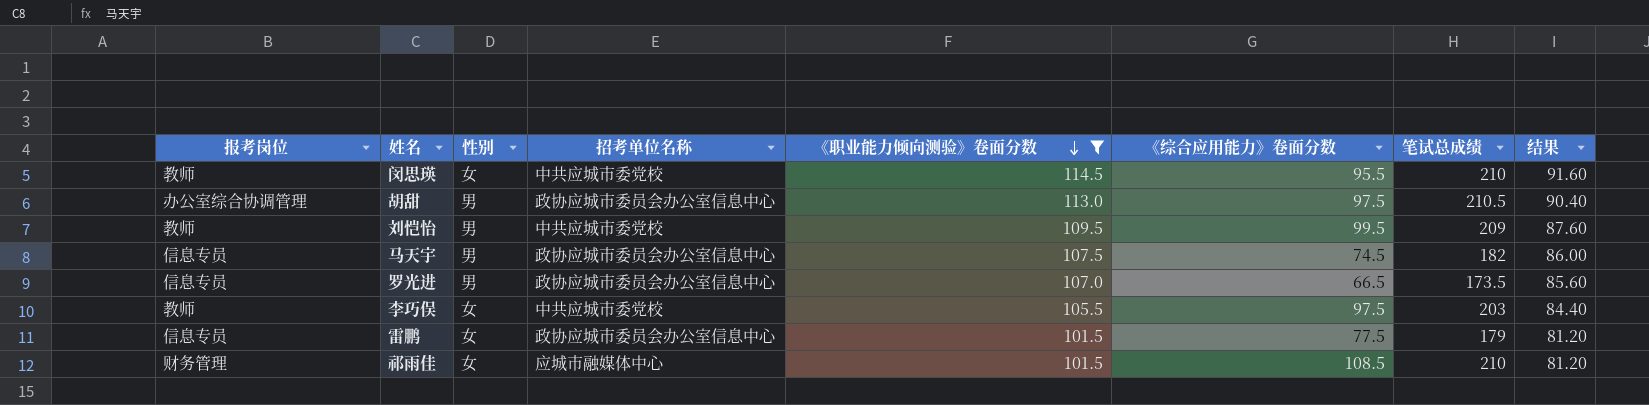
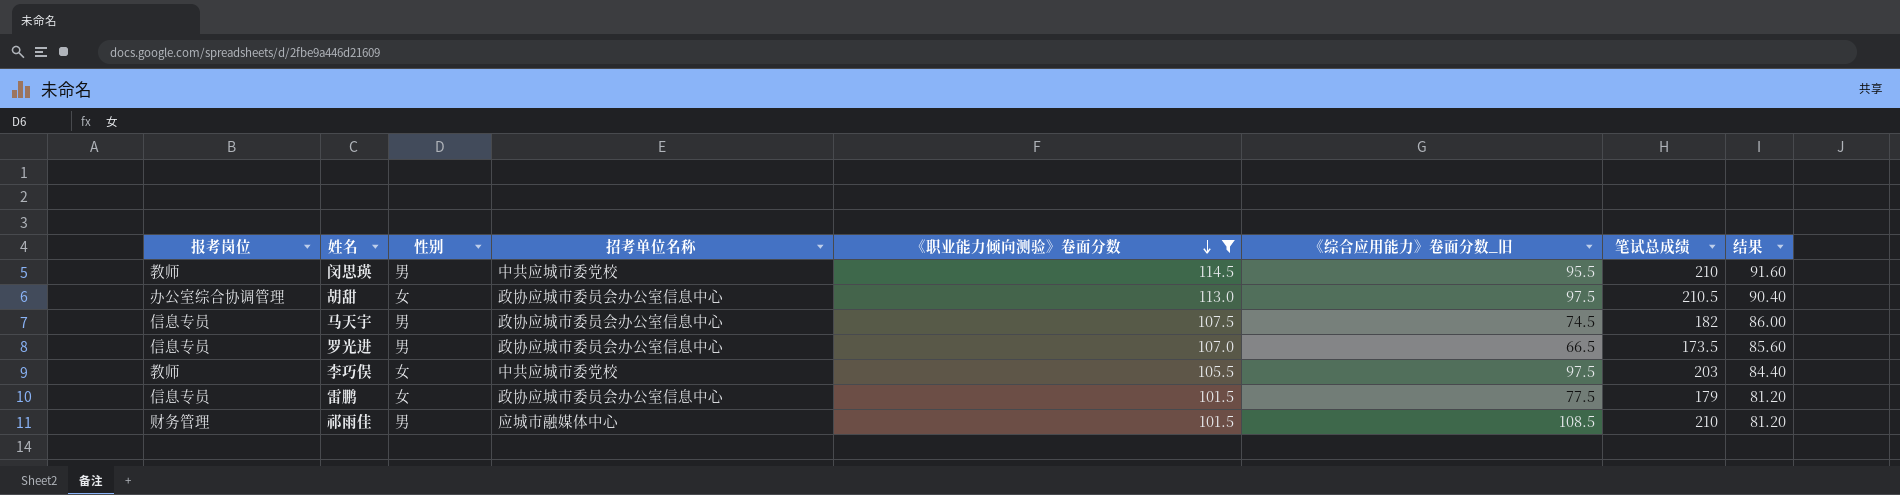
column name: 《综合应用能力》卷面分数 -> 《综合应用能力》卷面分数_旧
row 刘恺怡: 教师 | 男 | 中共应城市委党校 | 109.5 | 99.5 | 209 | 87.60 -> none
闵思瑛 | 性别: 女 -> 男
胡甜 | 性别: 男 -> 女
祁雨佳 | 性别: 女 -> 男

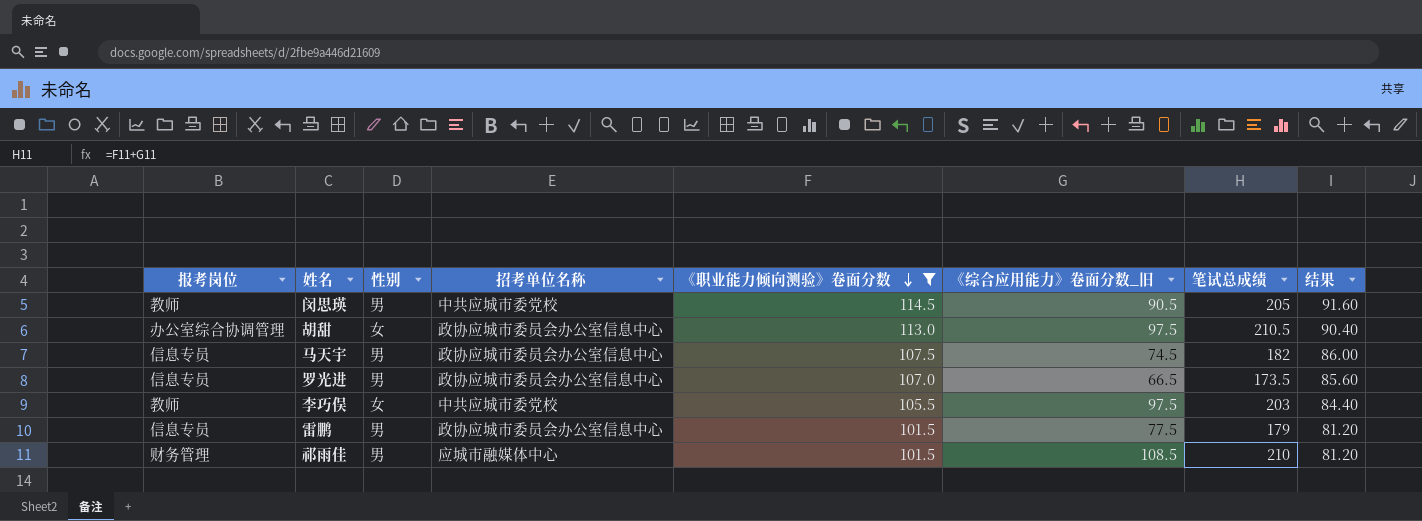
闵思瑛 | 《综合应用能力》卷面分数_旧: 95.5 -> 90.5
闵思瑛 | 笔试总成绩: 210 -> 205
雷鹏 | 性别: 女 -> 男

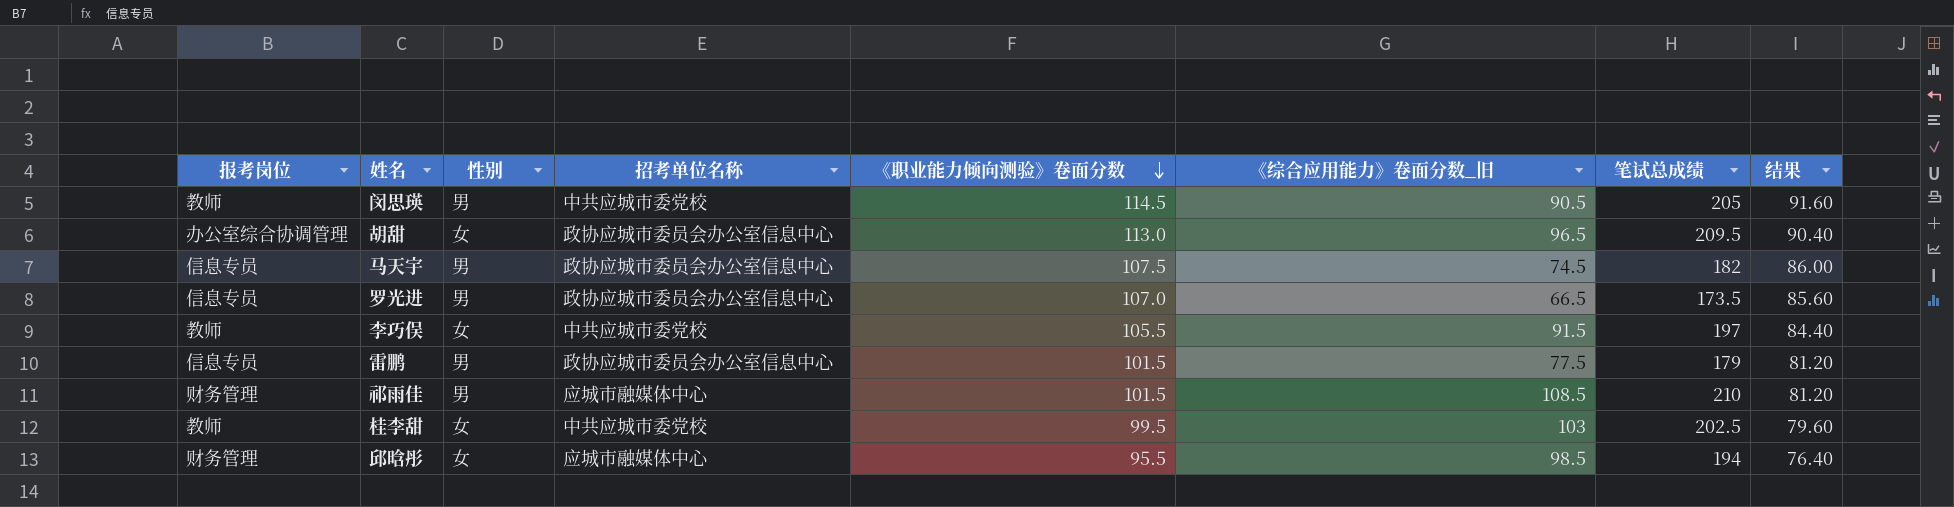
filter: 《职业能力倾向测验》卷面分数 >= 101.5 -> none
胡甜 | 《综合应用能力》卷面分数_旧: 97.5 -> 96.5
胡甜 | 笔试总成绩: 210.5 -> 209.5
李巧俣 | 《综合应用能力》卷面分数_旧: 97.5 -> 91.5
李巧俣 | 笔试总成绩: 203 -> 197

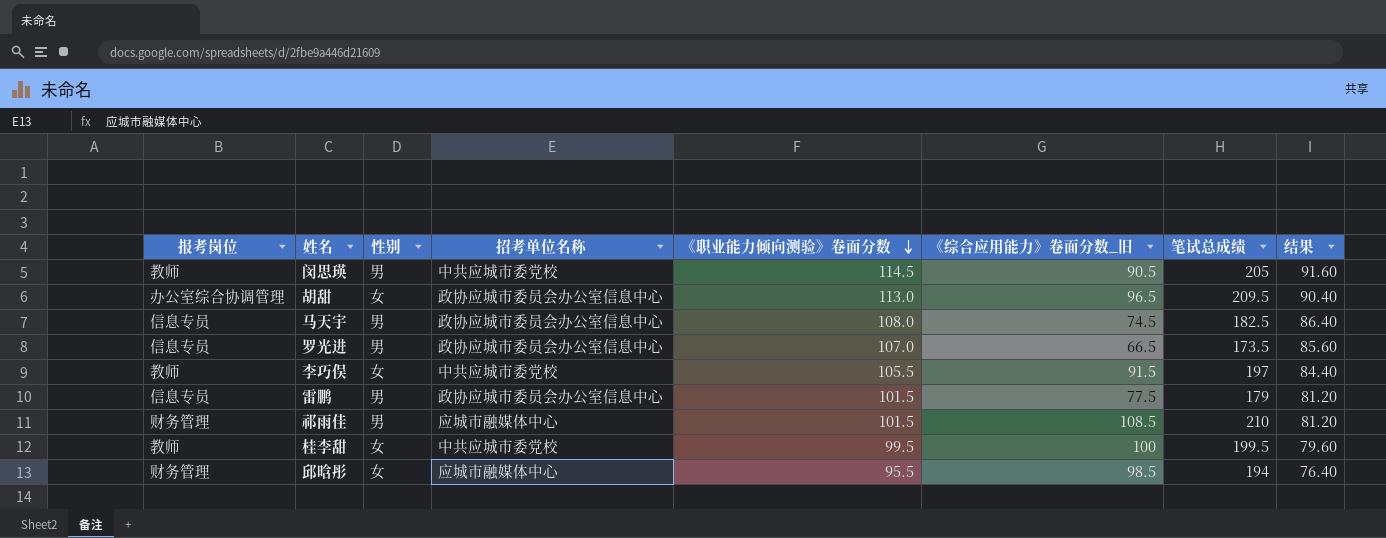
马天宇 | 《职业能力倾向测验》卷面分数: 107.5 -> 108.0
马天宇 | 笔试总成绩: 182 -> 182.5
马天宇 | 结果: 86.00 -> 86.40
桂李甜 | 《综合应用能力》卷面分数_旧: 103 -> 100
桂李甜 | 笔试总成绩: 202.5 -> 199.5

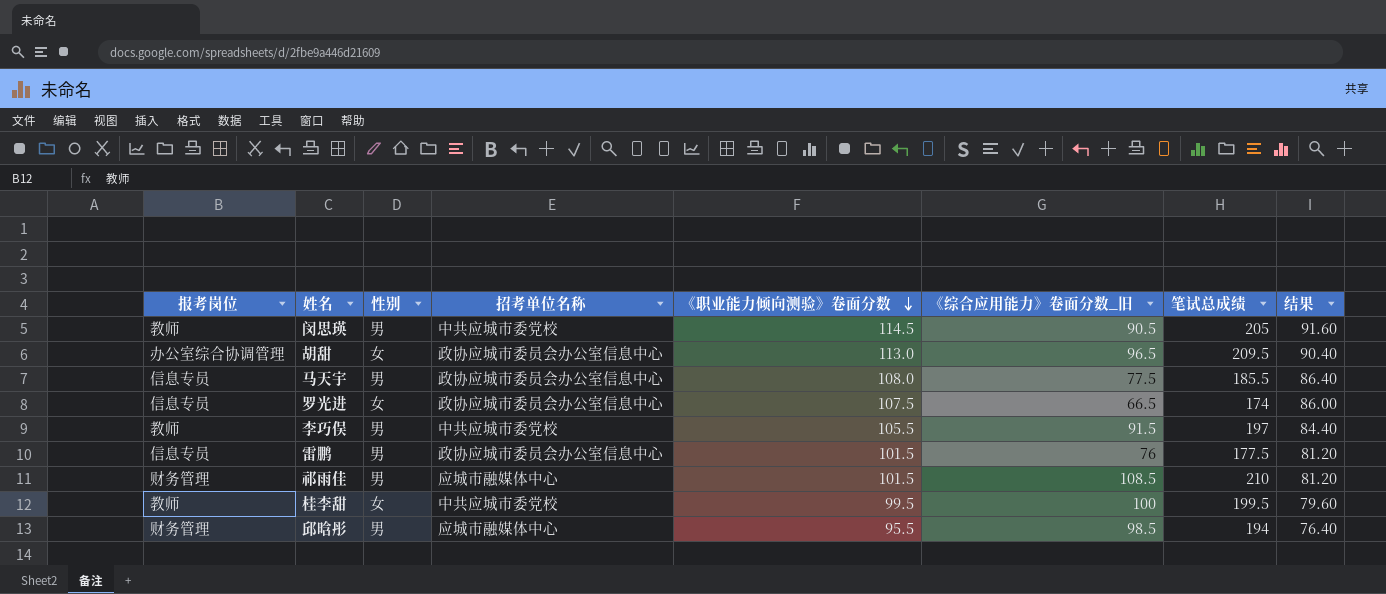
马天宇 | 《综合应用能力》卷面分数_旧: 74.5 -> 77.5
马天宇 | 笔试总成绩: 182.5 -> 185.5
罗光进 | 性别: 男 -> 女
罗光进 | 《职业能力倾向测验》卷面分数: 107.0 -> 107.5
罗光进 | 笔试总成绩: 173.5 -> 174
罗光进 | 结果: 85.60 -> 86.00
李巧俣 | 性别: 女 -> 男
雷鹏 | 《综合应用能力》卷面分数_旧: 77.5 -> 76
雷鹏 | 笔试总成绩: 179 -> 177.5
邱晗彤 | 性别: 女 -> 男

